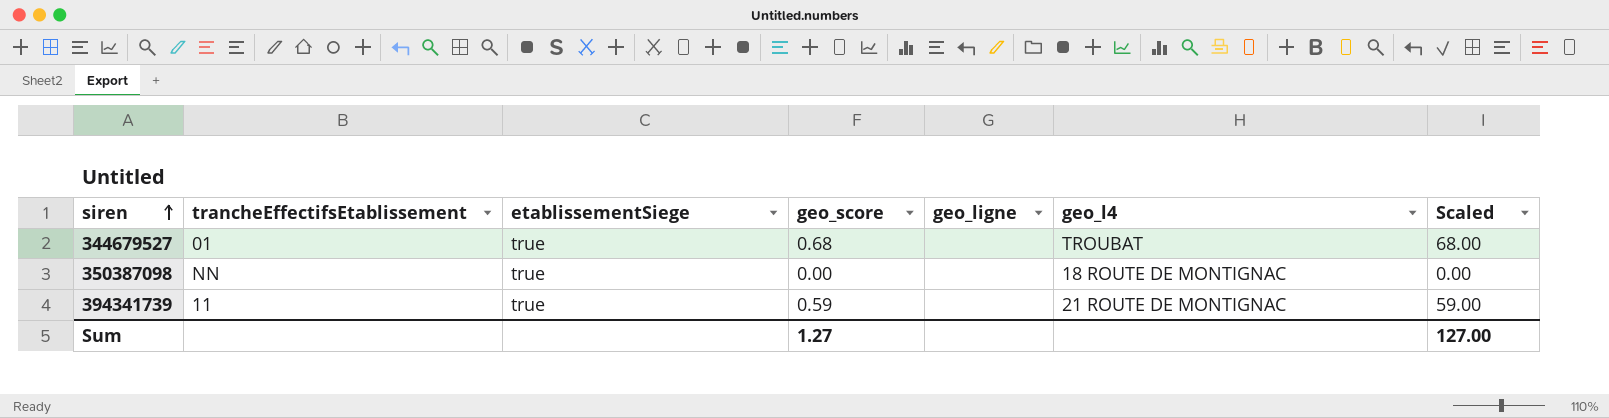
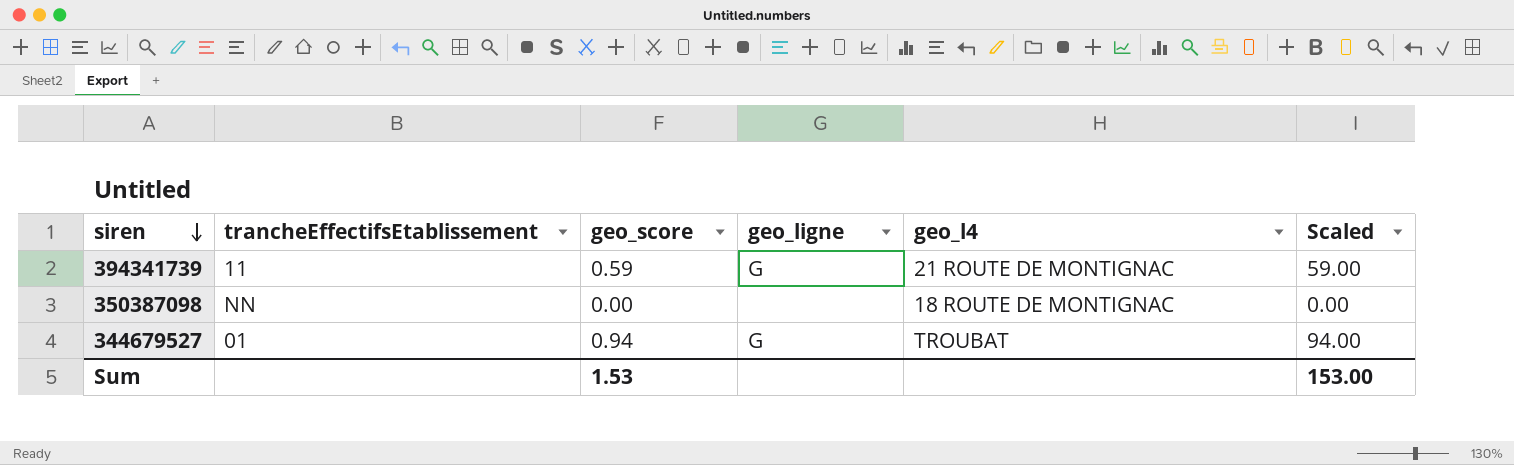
row order: siren ascending -> siren descending
column etablissementSiege | position: 3 -> none
394341739 | geo_ligne: none -> G
344679527 | geo_score: 0.68 -> 0.94
344679527 | geo_ligne: none -> G
344679527 | Scaled: 68.00 -> 94.00
Sum | geo_score: 1.27 -> 1.53
Sum | Scaled: 127.00 -> 153.00

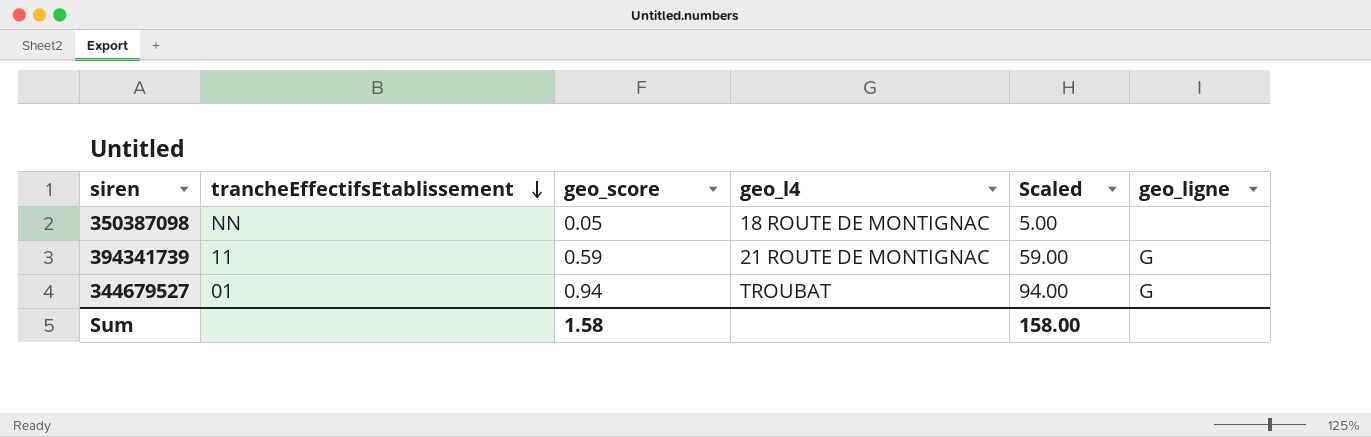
row order: siren descending -> trancheEffectifsEtablissement descending
column geo_ligne | position: 4 -> 6
350387098 | geo_score: 0.00 -> 0.05
350387098 | Scaled: 0.00 -> 5.00
Sum | geo_score: 1.53 -> 1.58
Sum | Scaled: 153.00 -> 158.00

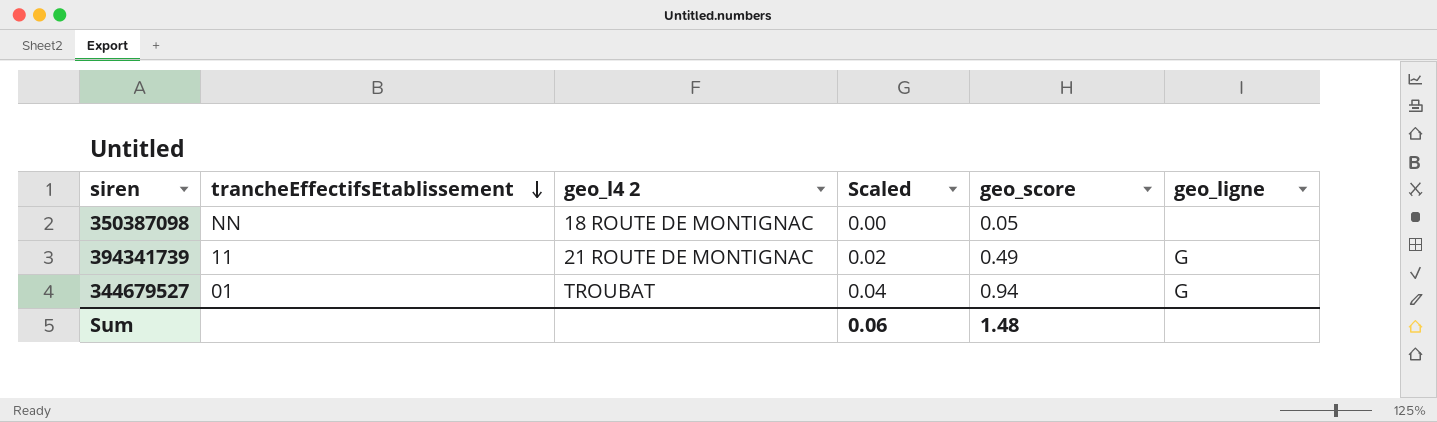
column name: geo_l4 -> geo_l4 2
column Scaled | formula: [geo_score] * 100 -> [geo_score] * 0.04
column geo_score | position: 3 -> 5
394341739 | geo_score: 0.59 -> 0.49
Sum | Scaled: 158.00 -> 0.06
Sum | geo_score: 1.58 -> 1.48

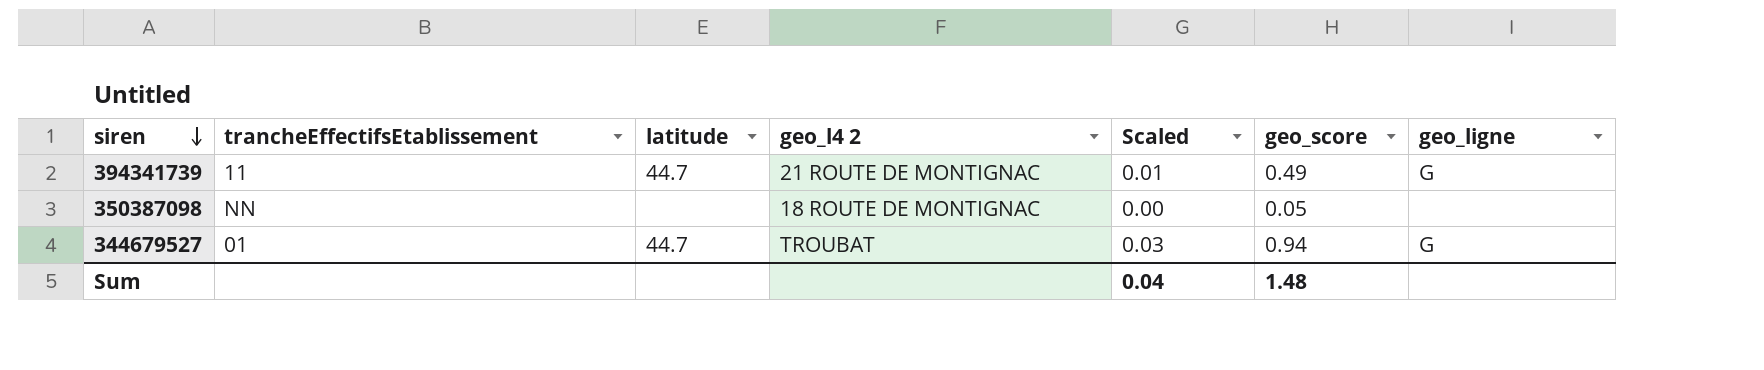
row order: trancheEffectifsEtablissement descending -> siren descending
column latitude | position: none -> 3
column Scaled | formula: [geo_score] * 0.04 -> [geo_score] * 0.03
Sum | Scaled: 0.06 -> 0.04

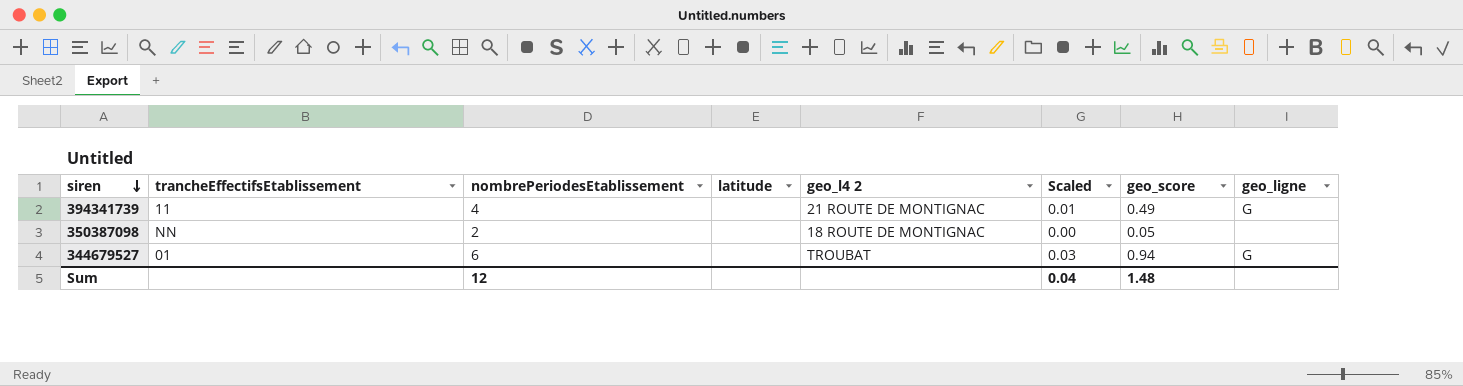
column nombrePeriodesEtablissement | position: none -> 3
394341739 | latitude: 44.7 -> none
344679527 | latitude: 44.7 -> none

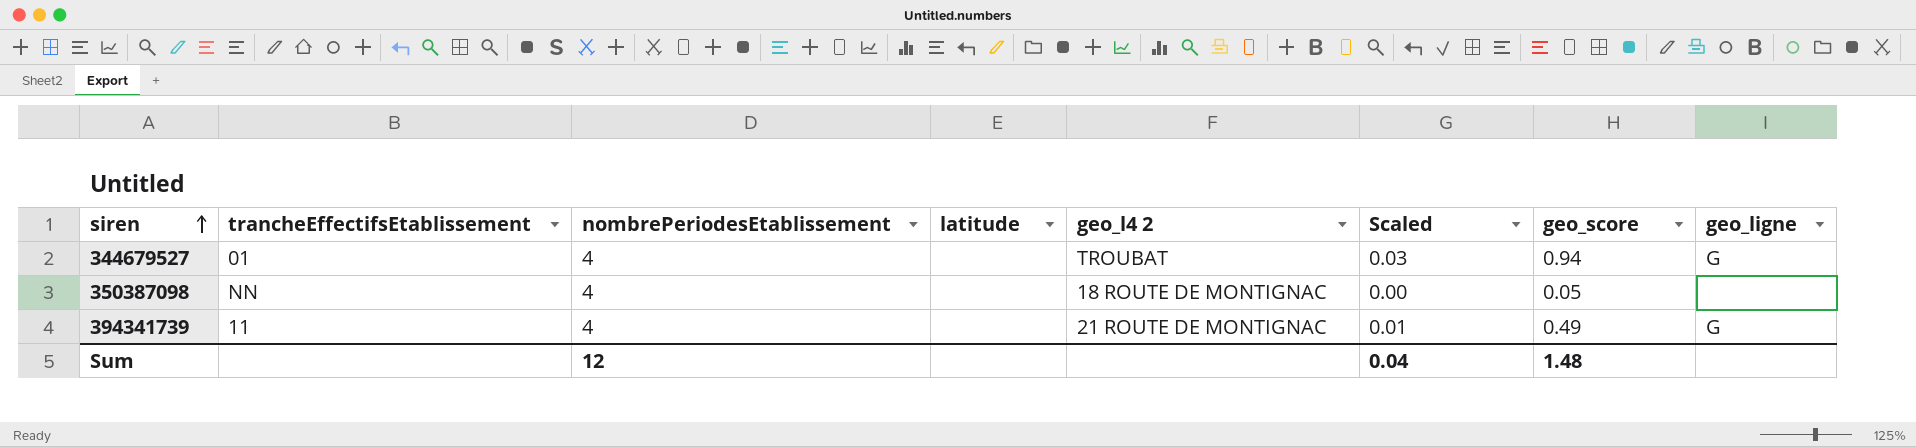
row order: siren descending -> siren ascending
344679527 | nombrePeriodesEtablissement: 6 -> 4
350387098 | nombrePeriodesEtablissement: 2 -> 4

